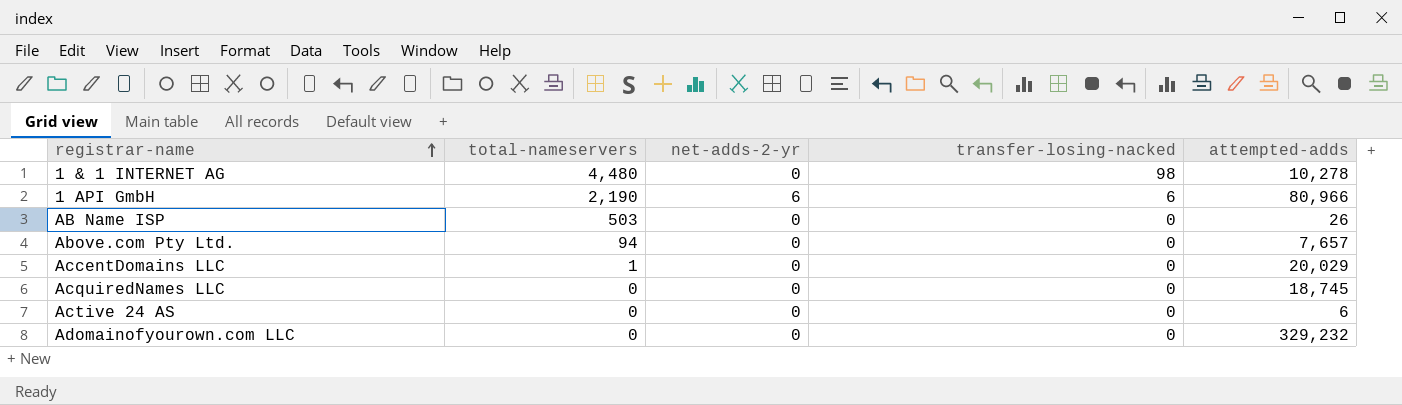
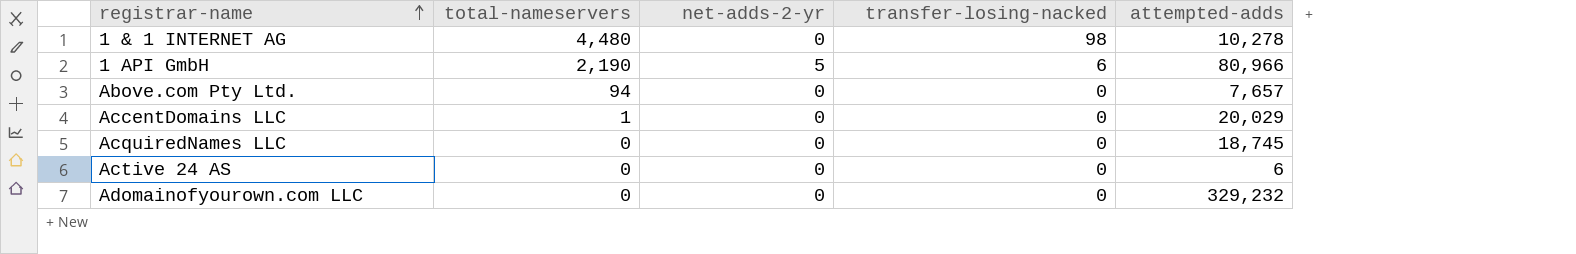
row AB Name ISP: 503 | 0 | 0 | 26 -> none
1 API GmbH | net-adds-2-yr: 6 -> 5

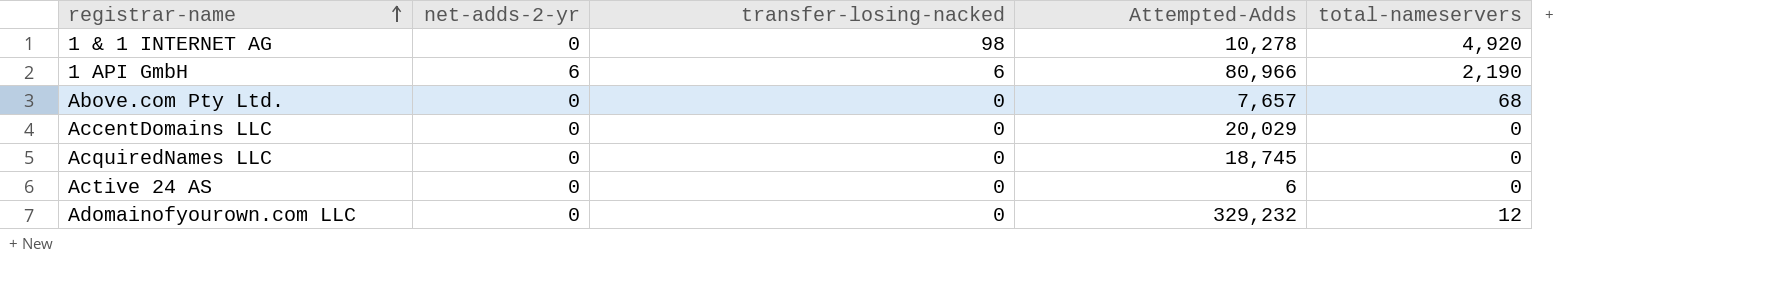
column name: attempted-adds -> Attempted-Adds
column total-nameservers | position: 2 -> 5
1 & 1 INTERNET AG | total-nameservers: 4,480 -> 4,920
1 API GmbH | net-adds-2-yr: 5 -> 6
Above.com Pty Ltd. | total-nameservers: 94 -> 68
AccentDomains LLC | total-nameservers: 1 -> 0
Adomainofyourown.com LLC | total-nameservers: 0 -> 12

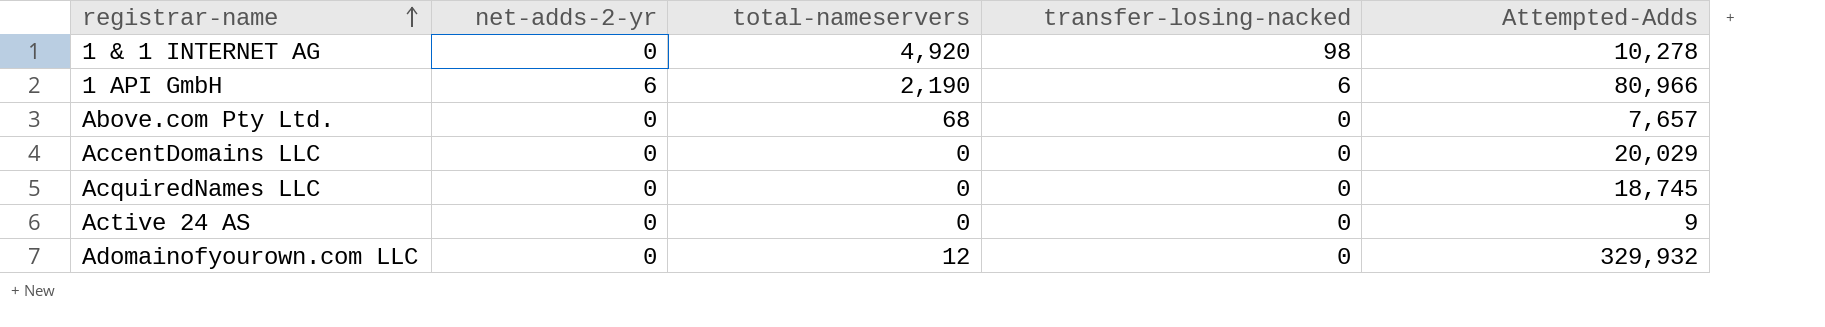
column total-nameservers | position: 5 -> 3
Active 24 AS | Attempted-Adds: 6 -> 9
Adomainofyourown.com LLC | Attempted-Adds: 329,232 -> 329,932

